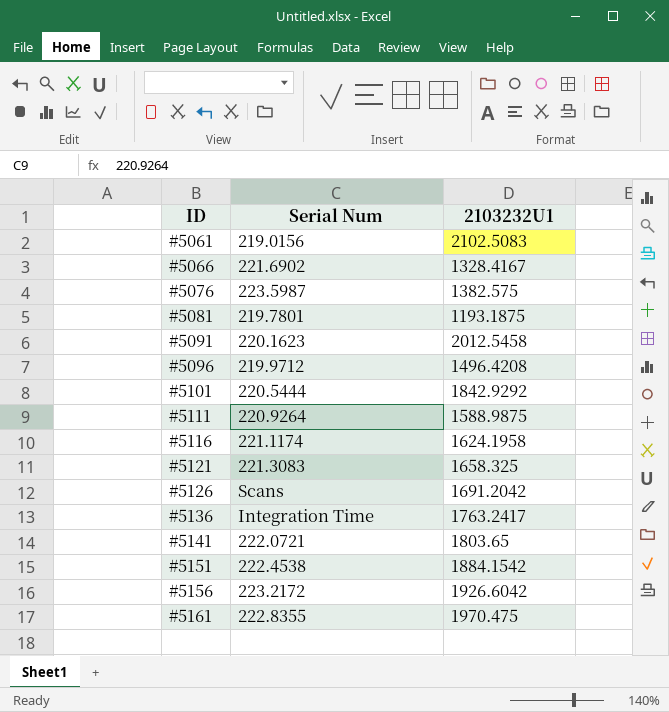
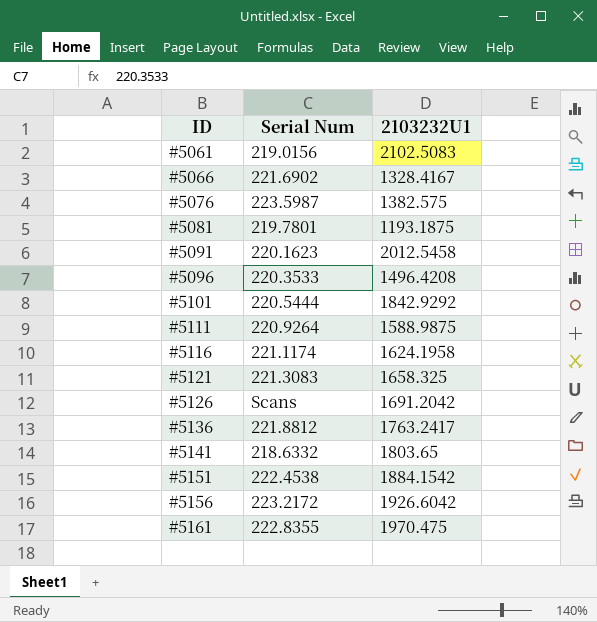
#5096 | Serial Num: 219.9712 -> 220.3533
#5136 | Serial Num: Integration Time -> 221.8812
#5141 | Serial Num: 222.0721 -> 218.6332

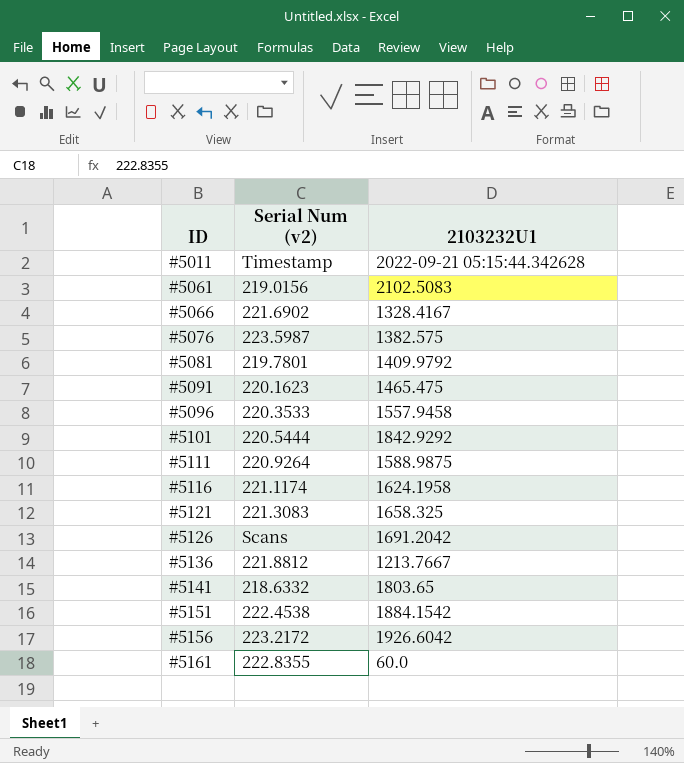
column name: Serial Num -> Serial Num (v2)
row #5011: none -> Timestamp | 2022-09-21 05:15:44.342628
#5081 | 2103232U1: 1193.1875 -> 1409.9792
#5091 | 2103232U1: 2012.5458 -> 1465.475
#5096 | 2103232U1: 1496.4208 -> 1557.9458
#5136 | 2103232U1: 1763.2417 -> 1213.7667
#5161 | 2103232U1: 1970.475 -> 60.0

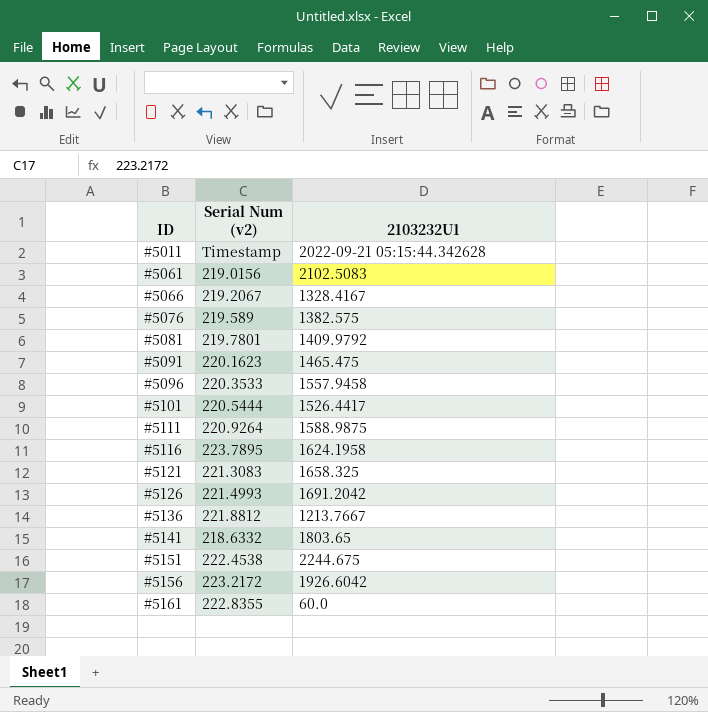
#5066 | Serial Num (v2): 221.6902 -> 219.2067
#5076 | Serial Num (v2): 223.5987 -> 219.589
#5101 | 2103232U1: 1842.9292 -> 1526.4417
#5116 | Serial Num (v2): 221.1174 -> 223.7895
#5126 | Serial Num (v2): Scans -> 221.4993
#5151 | 2103232U1: 1884.1542 -> 2244.675

